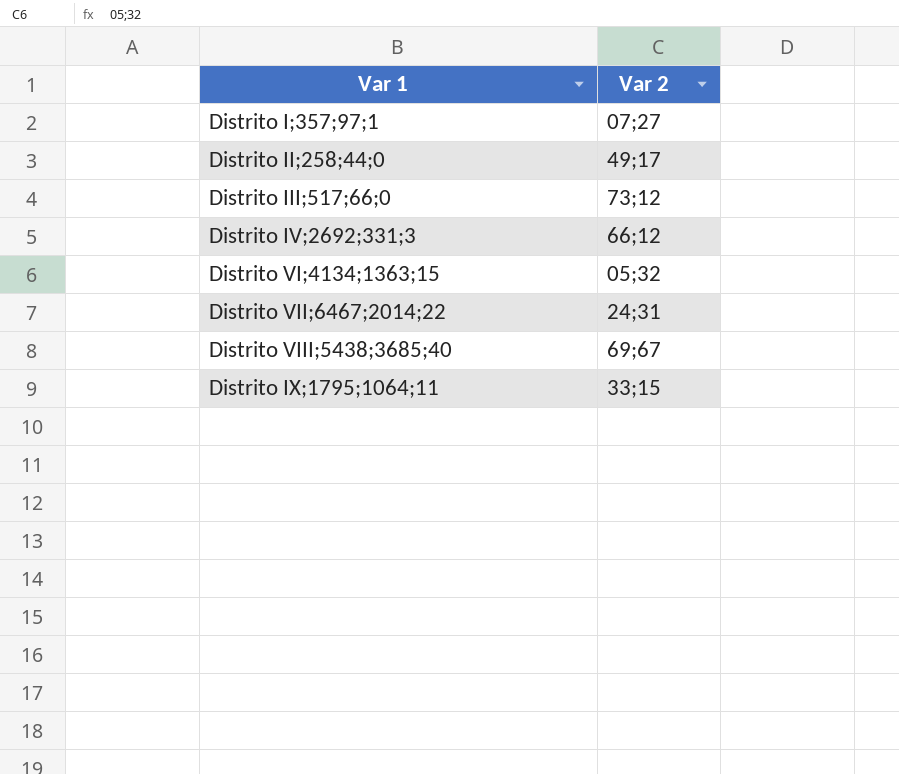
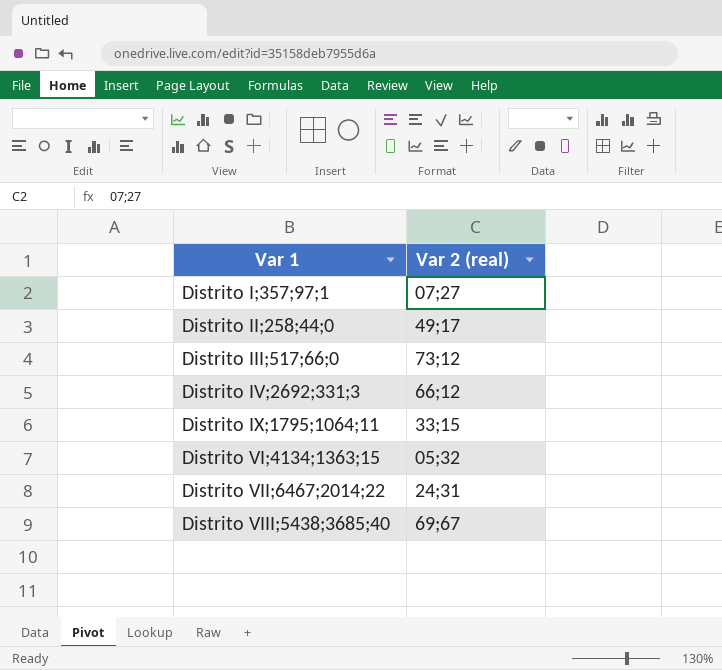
row order: none -> Var 1 ascending
column name: Var 2 -> Var 2 (real)

